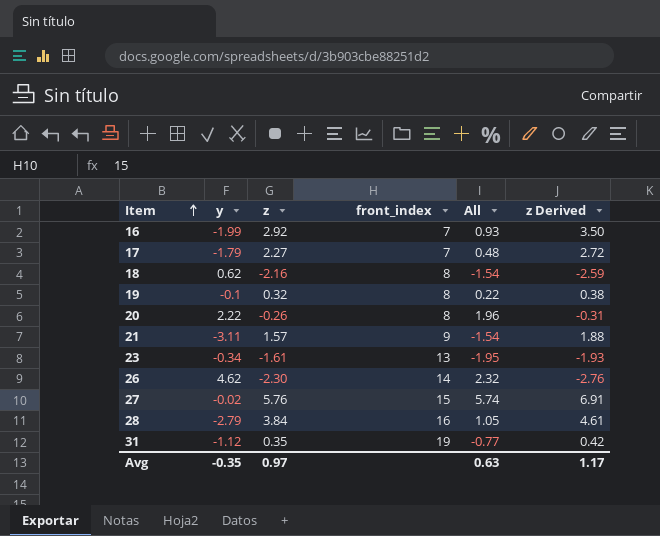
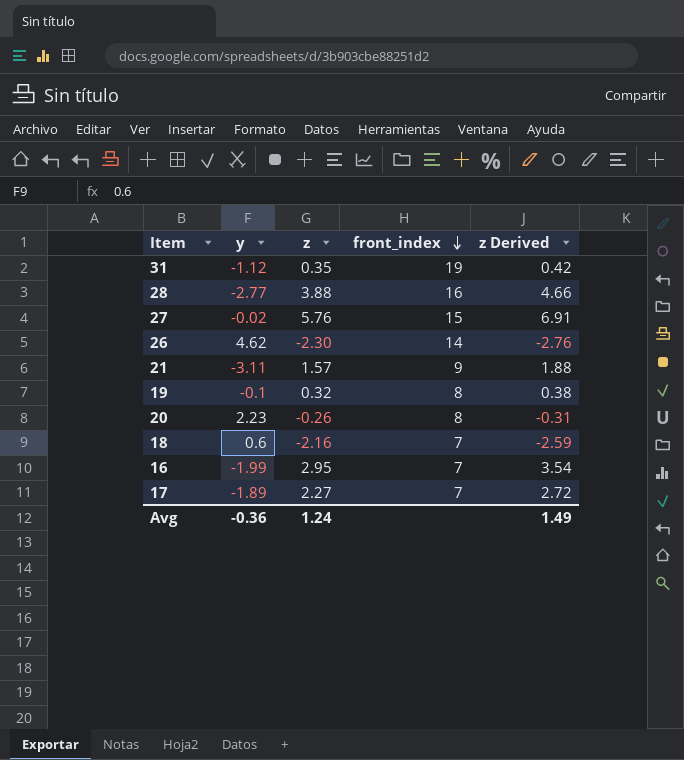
row order: Item ascending -> front_index descending
column All | formula: [y] + [z] -> none
row 23: -0.34 | -1.61 | 13 | -1.95 | -1.93 -> none
28 | y: -2.79 -> -2.77
28 | z: 3.84 -> 3.88
28 | z Derived: 4.61 -> 4.66
20 | y: 2.22 -> 2.23
18 | y: 0.62 -> 0.6
18 | front_index: 8 -> 7
16 | z: 2.92 -> 2.95
16 | z Derived: 3.50 -> 3.54
17 | y: -1.79 -> -1.89
Avg | y: -0.35 -> -0.36
Avg | z: 0.97 -> 1.24
Avg | z Derived: 1.17 -> 1.49

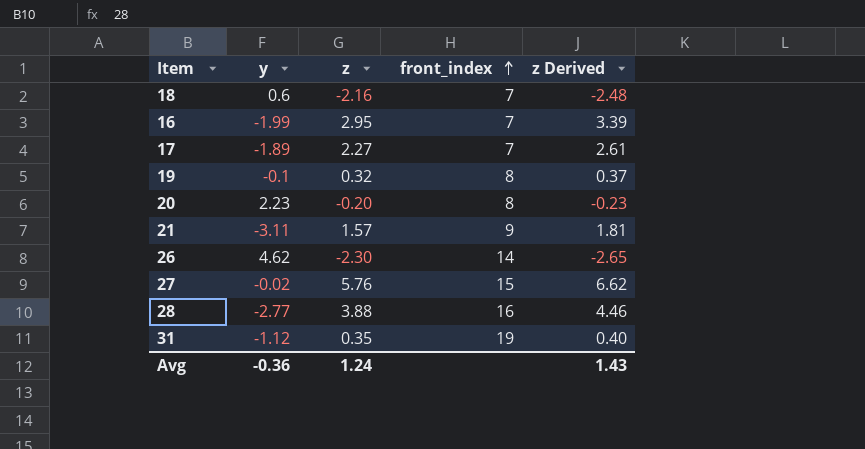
row order: front_index descending -> front_index ascending
column z Derived | formula: [z] * 1.2 -> [z] * 1.15
20 | z: -0.26 -> -0.20
Avg | z Derived: 1.49 -> 1.43

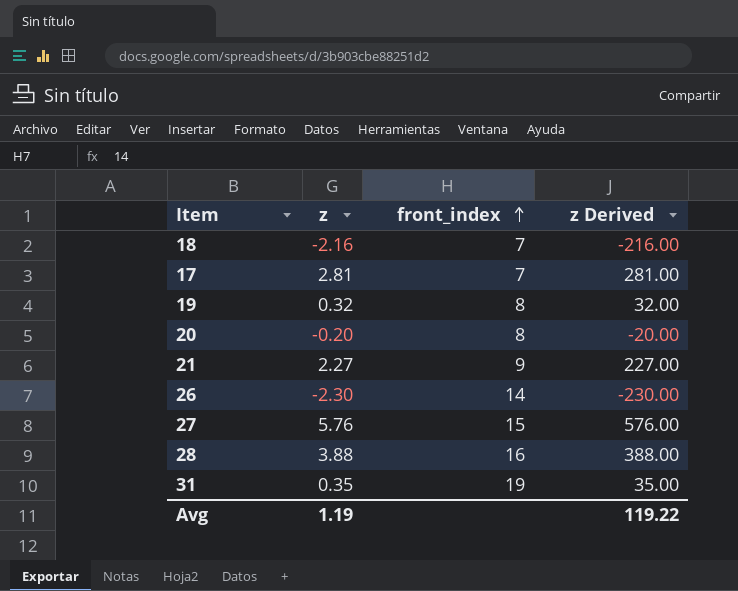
column y | position: 2 -> none
column z Derived | formula: [z] * 1.15 -> [z] * 100
row 16: -1.99 | 2.95 | 7 | 3.39 -> none
17 | z: 2.27 -> 2.81
21 | z: 1.57 -> 2.27
Avg | z: 1.24 -> 1.19
Avg | z Derived: 1.43 -> 119.22

